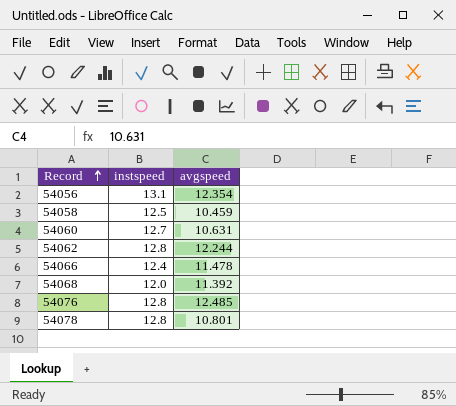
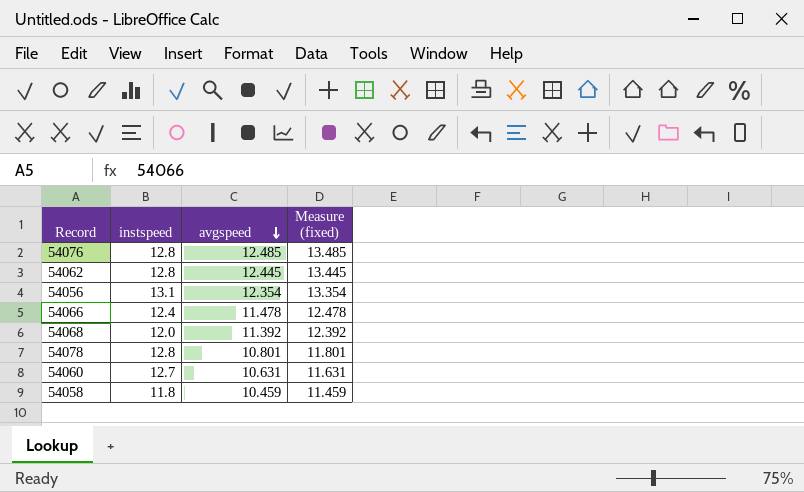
row order: Record ascending -> avgspeed descending
column Measure (fixed) | formula: none -> [avgspeed] + 1
54062 | avgspeed: 12.244 -> 12.445
54058 | instspeed: 12.5 -> 11.8

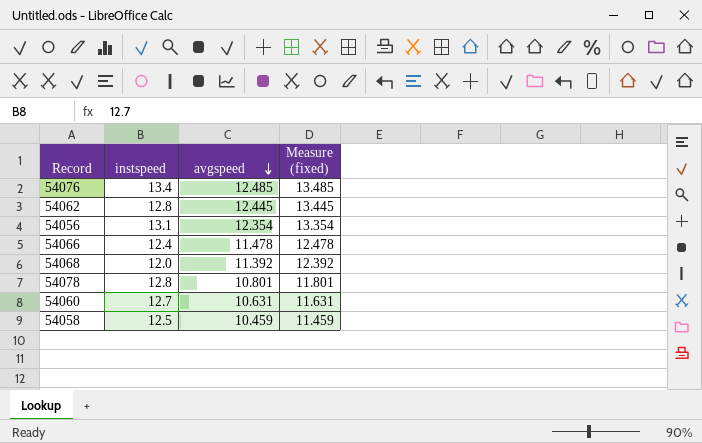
54076 | instspeed: 12.8 -> 13.4
54058 | instspeed: 11.8 -> 12.5

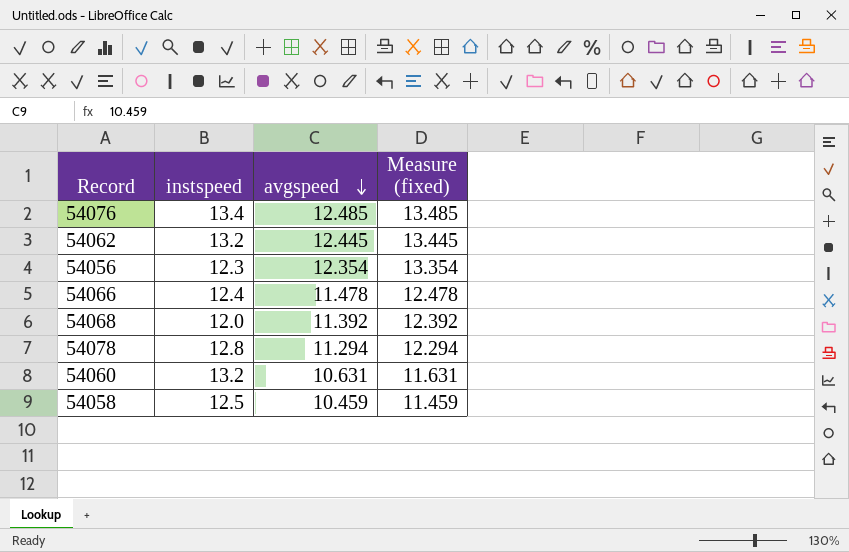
54062 | instspeed: 12.8 -> 13.2
54056 | instspeed: 13.1 -> 12.3
54078 | avgspeed: 10.801 -> 11.294
54078 | Measure (fixed): 11.801 -> 12.294
54060 | instspeed: 12.7 -> 13.2

